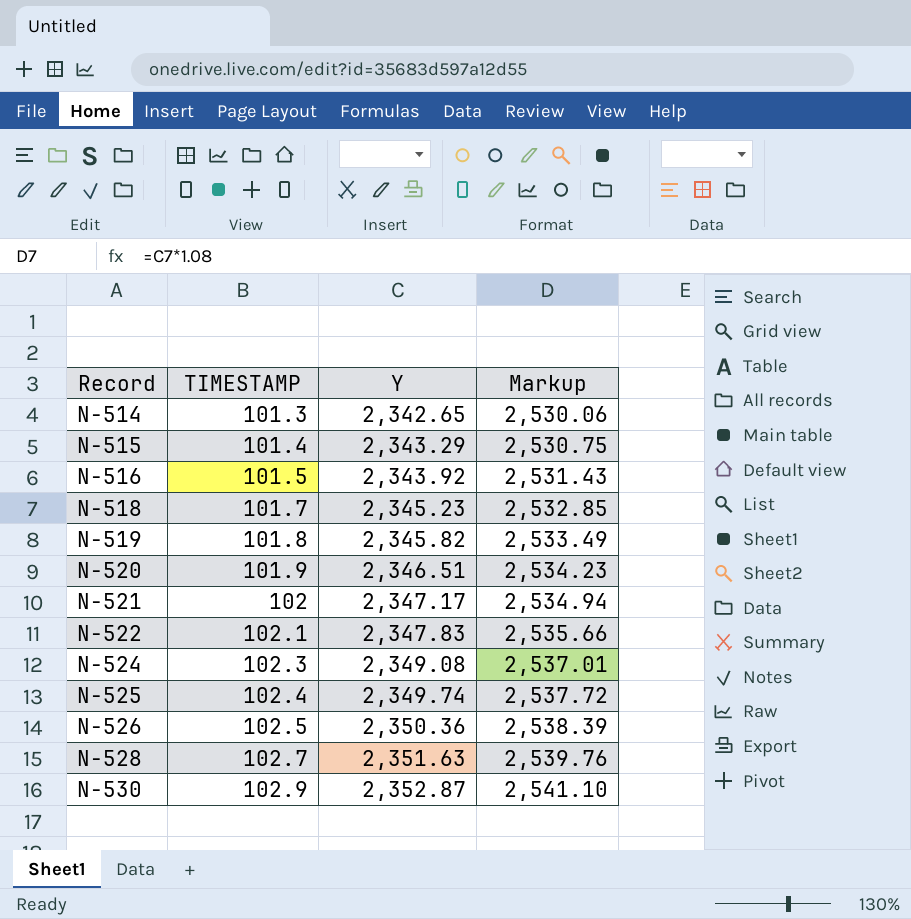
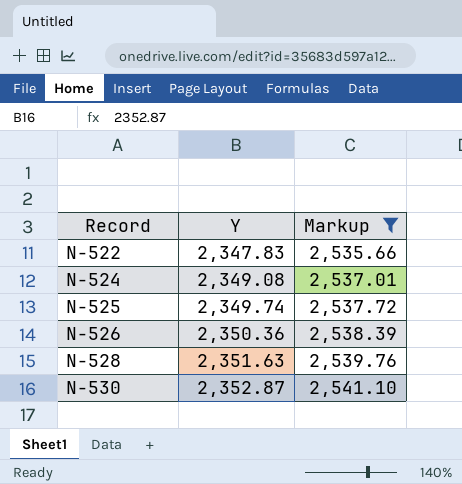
filter: none -> Markup >= 2,535.66
column TIMESTAMP | position: 2 -> none

